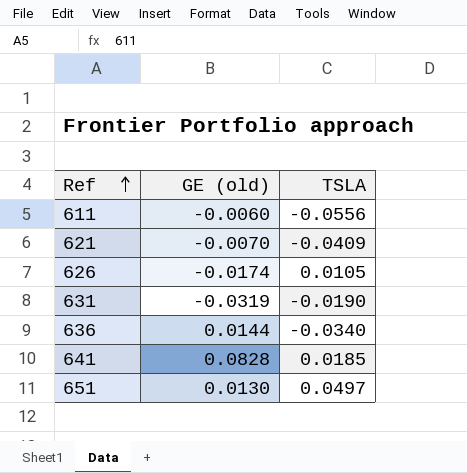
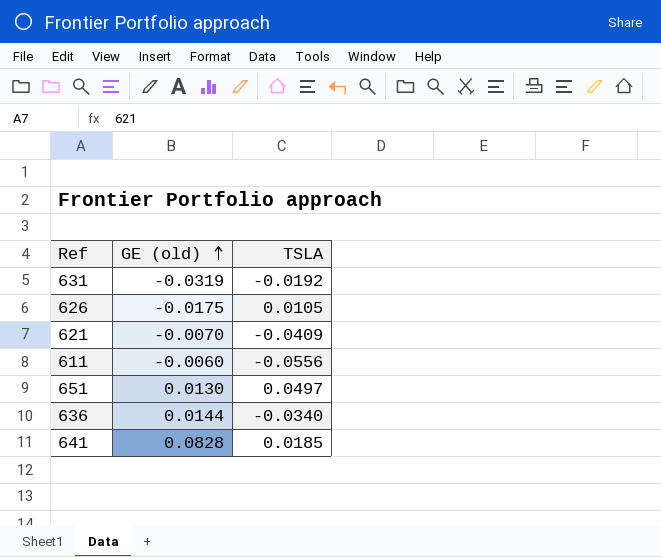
row order: Ref ascending -> GE (old) ascending
631 | TSLA: -0.0190 -> -0.0192
626 | GE (old): -0.0174 -> -0.0175

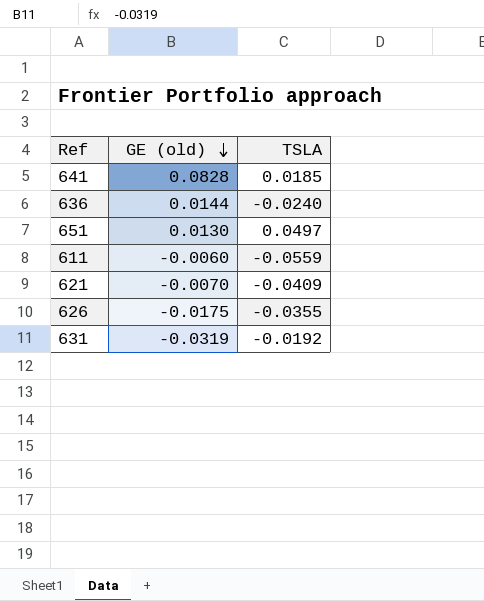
row order: GE (old) ascending -> GE (old) descending
636 | TSLA: -0.0340 -> -0.0240
611 | TSLA: -0.0556 -> -0.0559
626 | TSLA: 0.0105 -> -0.0355

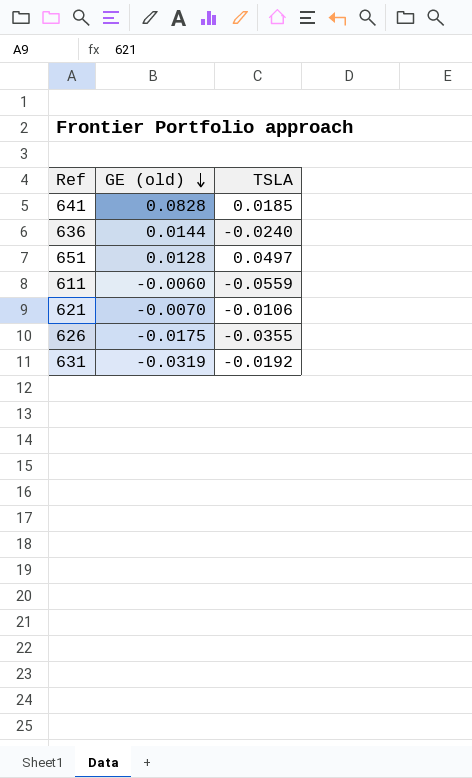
651 | GE (old): 0.0130 -> 0.0128
621 | TSLA: -0.0409 -> -0.0106

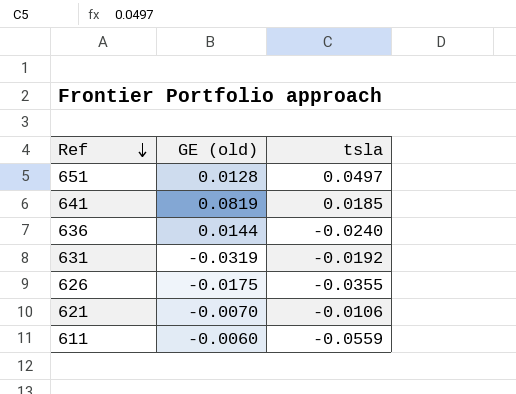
row order: GE (old) descending -> Ref descending
column name: TSLA -> tsla
641 | GE (old): 0.0828 -> 0.0819

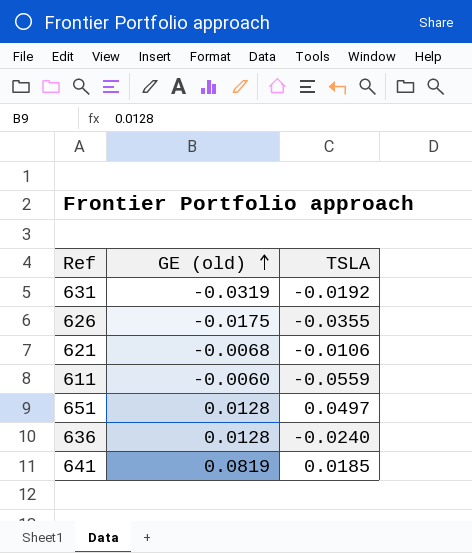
row order: Ref descending -> GE (old) ascending
column name: tsla -> TSLA
621 | GE (old): -0.0070 -> -0.0068
636 | GE (old): 0.0144 -> 0.0128

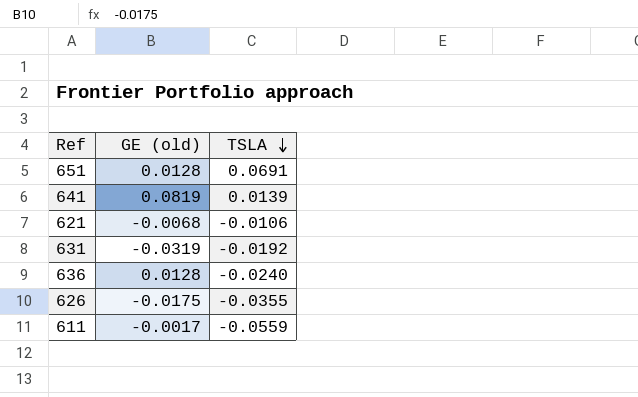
row order: GE (old) ascending -> TSLA descending
651 | TSLA: 0.0497 -> 0.0691
641 | TSLA: 0.0185 -> 0.0139
611 | GE (old): -0.0060 -> -0.0017

